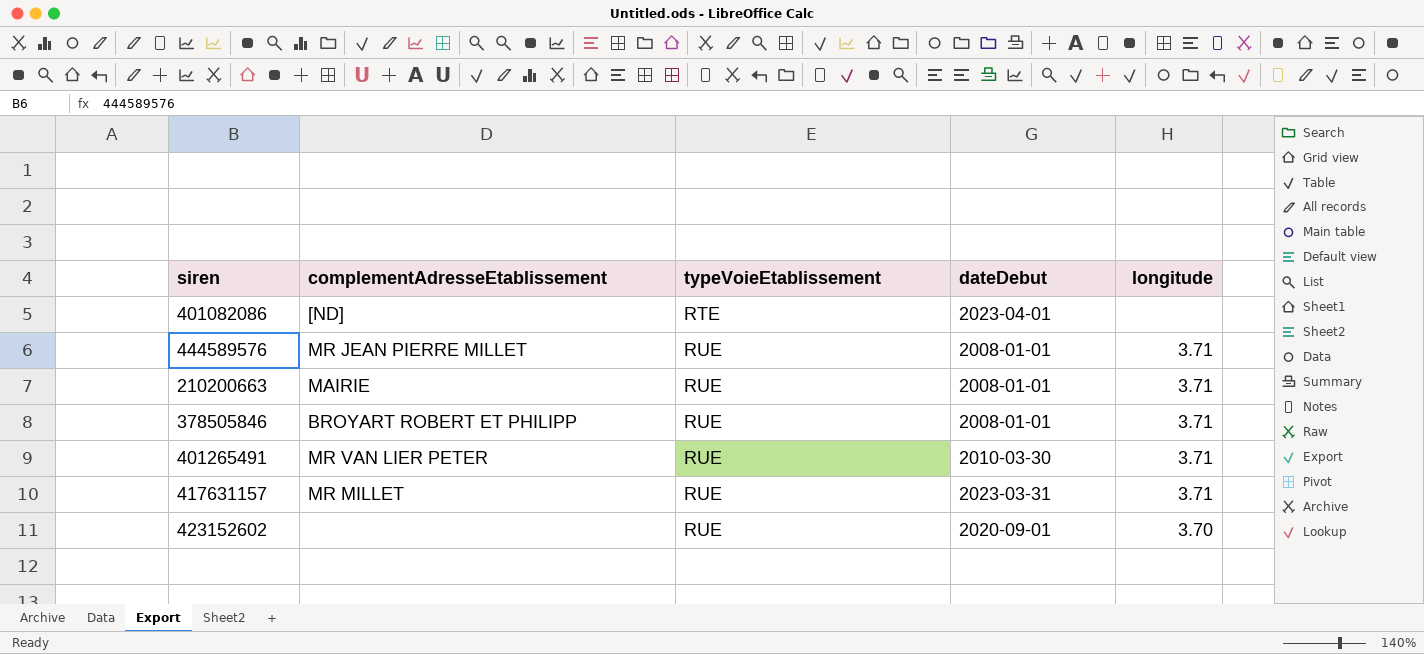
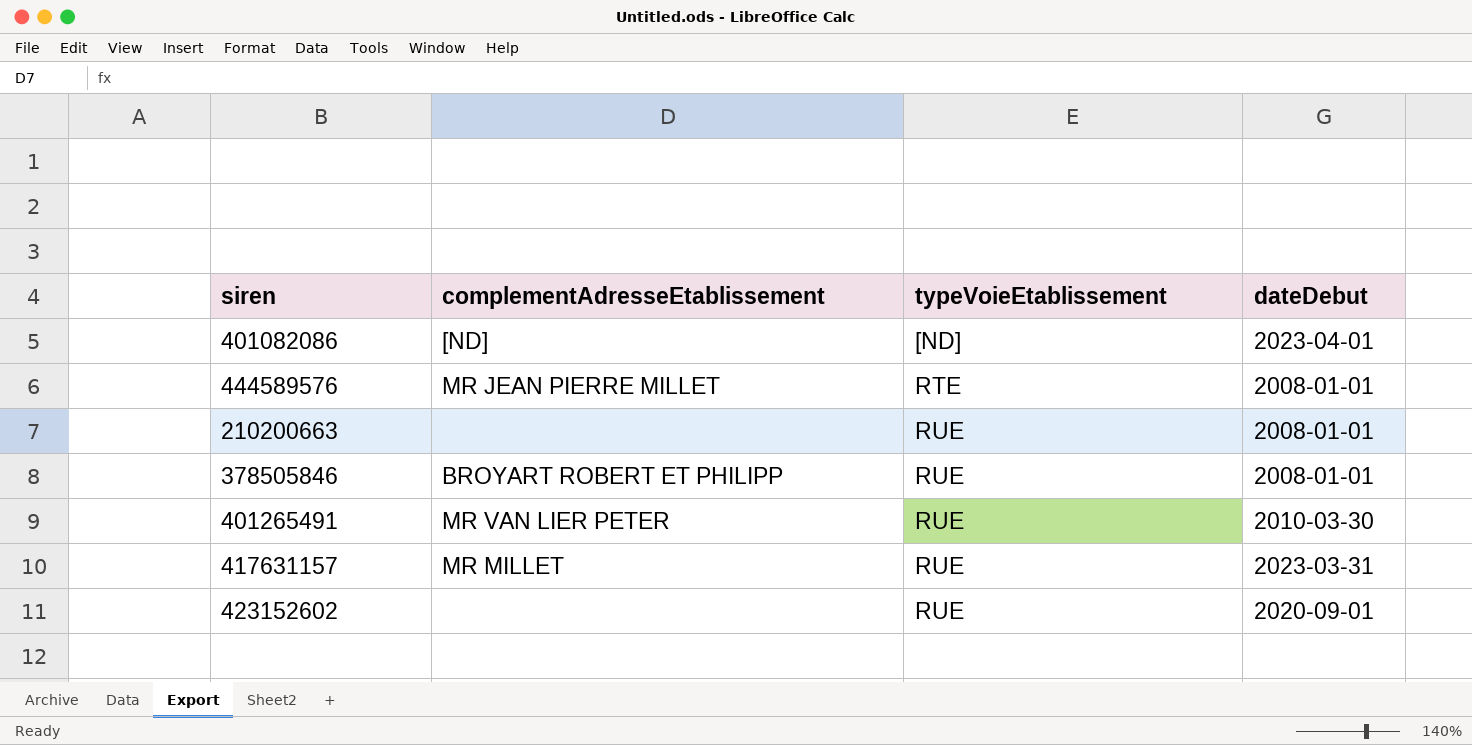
column longitude | position: 5 -> none
401082086 | typeVoieEtablissement: RTE -> [ND]
444589576 | typeVoieEtablissement: RUE -> RTE
210200663 | complementAdresseEtablissement: MAIRIE -> none

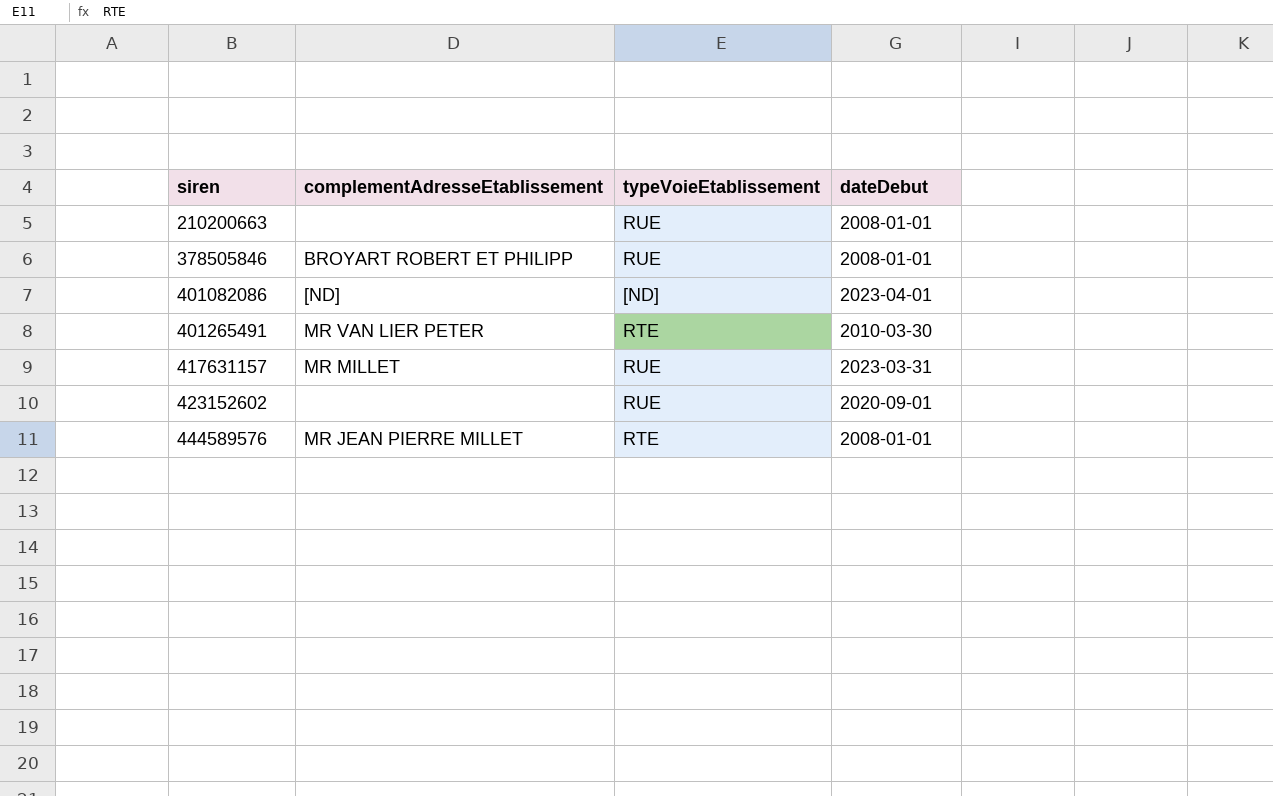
row order: typeVoieEtablissement ascending -> siren ascending
401265491 | typeVoieEtablissement: RUE -> RTE

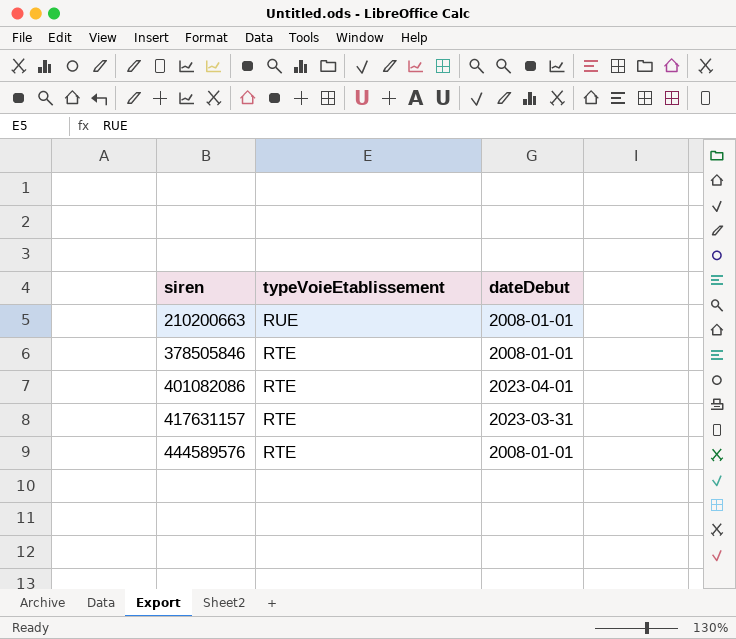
column complementAdresseEtablissement | position: 2 -> none
row 401265491: MR VAN LIER PETER | RTE | 2010-03-30 -> none
row 423152602: none | RUE | 2020-09-01 -> none
378505846 | typeVoieEtablissement: RUE -> RTE
401082086 | typeVoieEtablissement: [ND] -> RTE
417631157 | typeVoieEtablissement: RUE -> RTE

